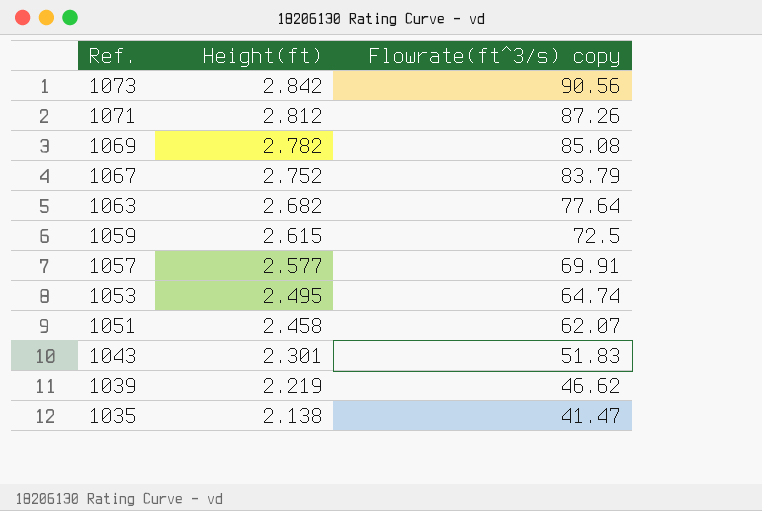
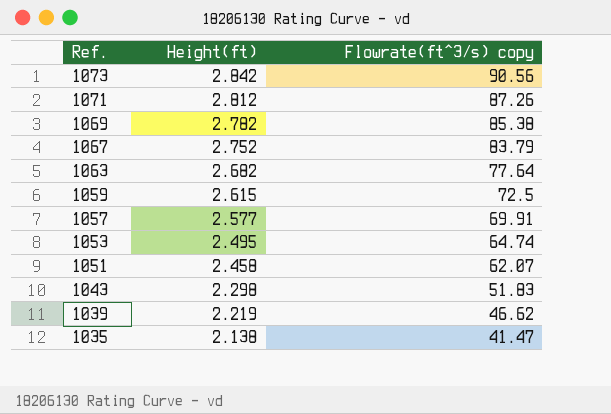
1069 | Flowrate(ft^3/s) copy: 85.08 -> 85.38
1043 | Height(ft): 2.301 -> 2.298

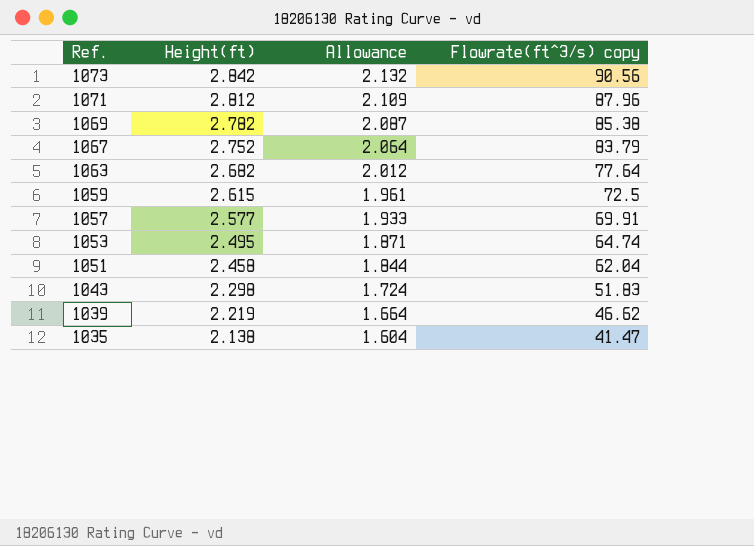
column Allowance | formula: none -> [Height(ft)] * 0.75
1071 | Flowrate(ft^3/s) copy: 87.26 -> 87.96
1051 | Flowrate(ft^3/s) copy: 62.07 -> 62.04

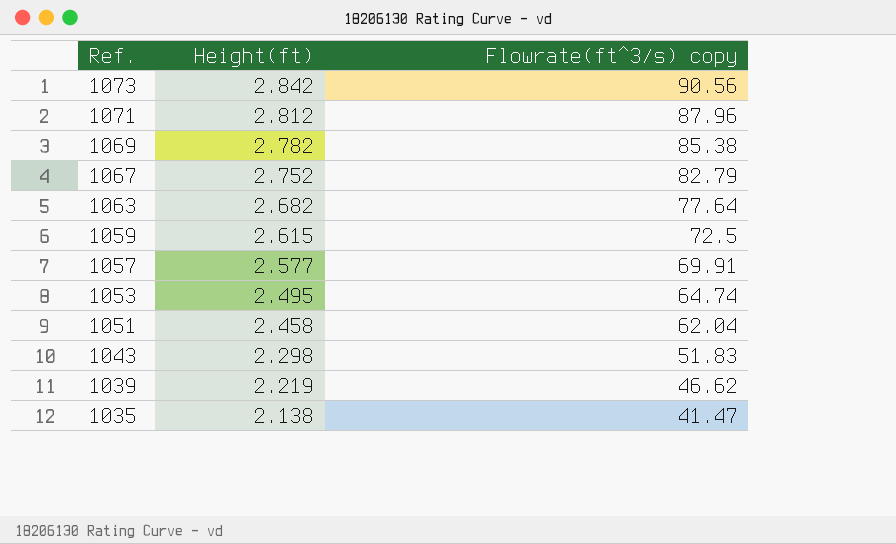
column Allowance | formula: [Height(ft)] * 0.75 -> none
1067 | Flowrate(ft^3/s) copy: 83.79 -> 82.79

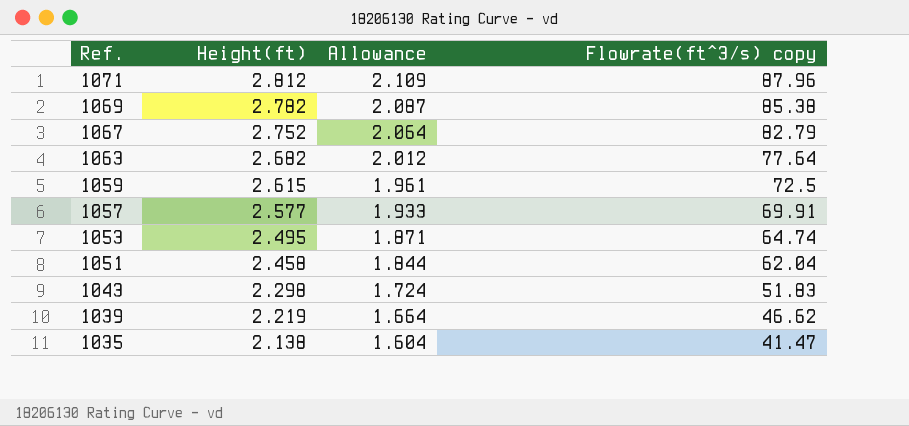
column Allowance | formula: none -> [Height(ft)] * 0.75
row 1073: 2.842 | 90.56 -> none

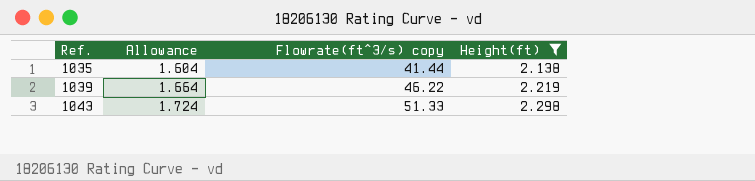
filter: none -> Height(ft) <= 2.298
row order: Ref. descending -> Ref. ascending
column Height(ft) | position: 2 -> 4
1035 | Flowrate(ft^3/s) copy: 41.47 -> 41.44
1039 | Flowrate(ft^3/s) copy: 46.62 -> 46.22
1043 | Flowrate(ft^3/s) copy: 51.83 -> 51.33

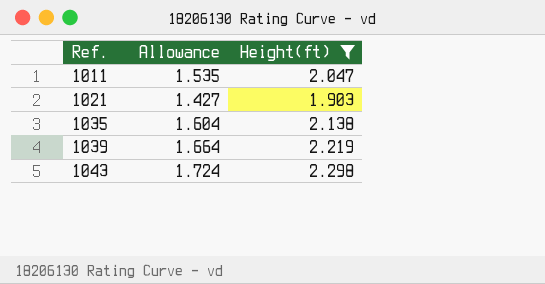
column Flowrate(ft^3/s) copy | position: 3 -> none
row 1011: none -> 1.535 | 2.047
row 1021: none -> 1.427 | 1.903

